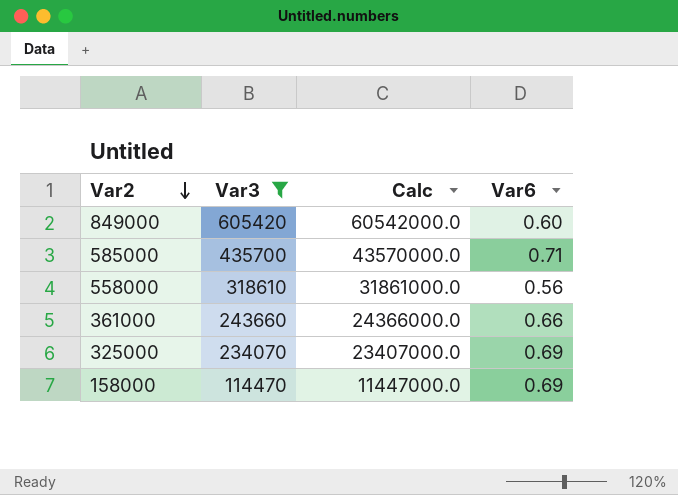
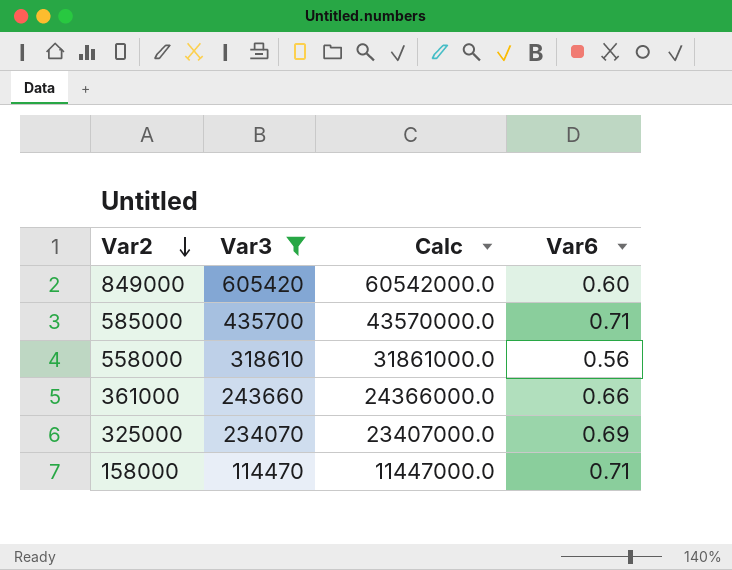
158000 | Var6: 0.69 -> 0.71

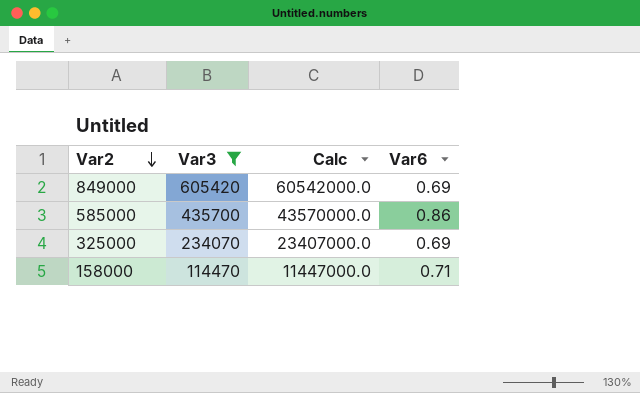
row 558000: 318610 | 31861000.0 | 0.56 -> none
row 361000: 243660 | 24366000.0 | 0.66 -> none
849000 | Var6: 0.60 -> 0.69
585000 | Var6: 0.71 -> 0.86

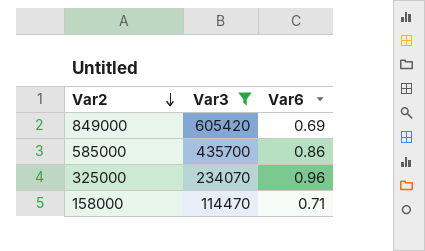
column Calc | formula: [Var3] * 100 -> none
325000 | Var6: 0.69 -> 0.96

